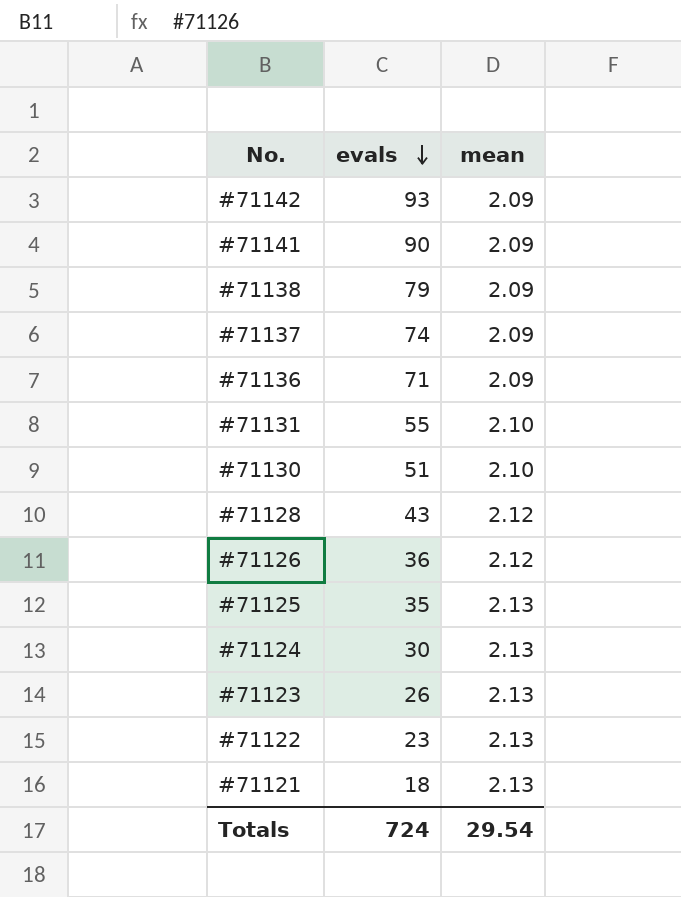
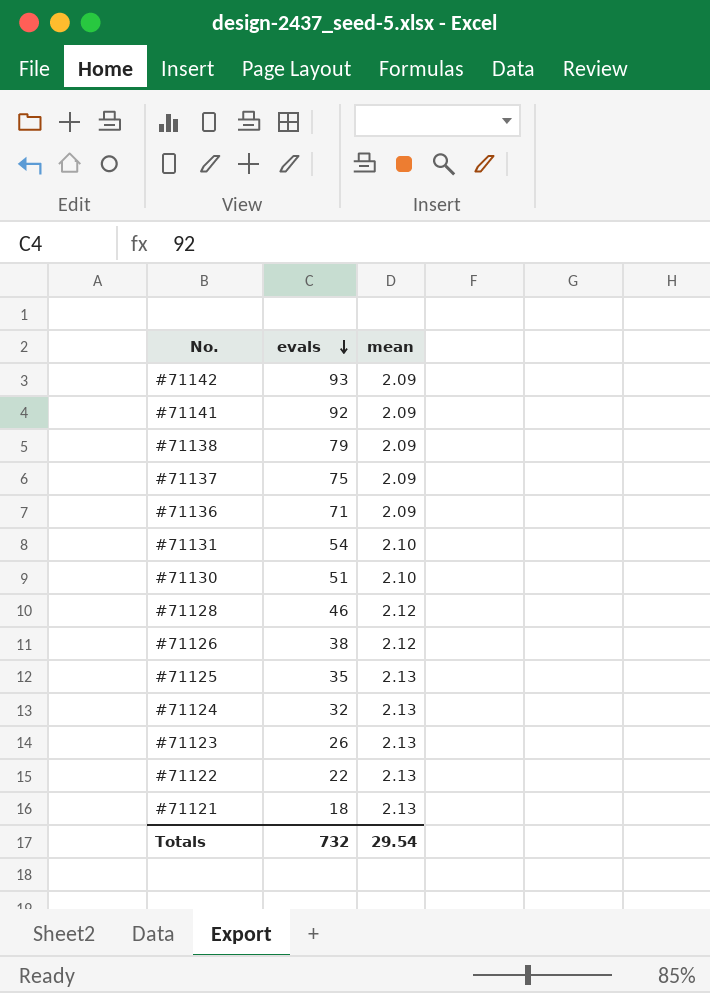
#71141 | evals: 90 -> 92
#71137 | evals: 74 -> 75
#71131 | evals: 55 -> 54
#71128 | evals: 43 -> 46
#71126 | evals: 36 -> 38
#71124 | evals: 30 -> 32
#71122 | evals: 23 -> 22
Totals | evals: 724 -> 732

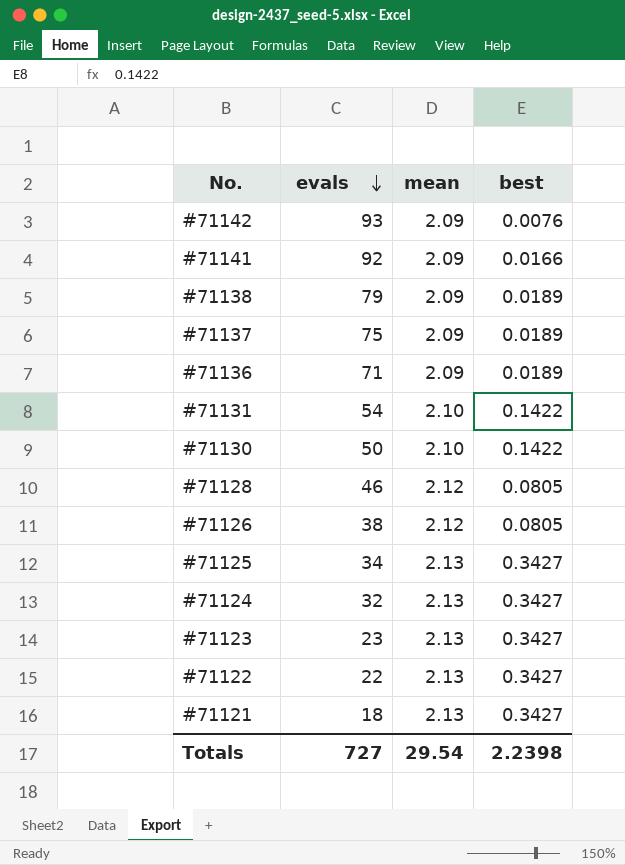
column best | position: none -> 4
#71130 | evals: 51 -> 50
#71125 | evals: 35 -> 34
#71123 | evals: 26 -> 23
Totals | evals: 732 -> 727

